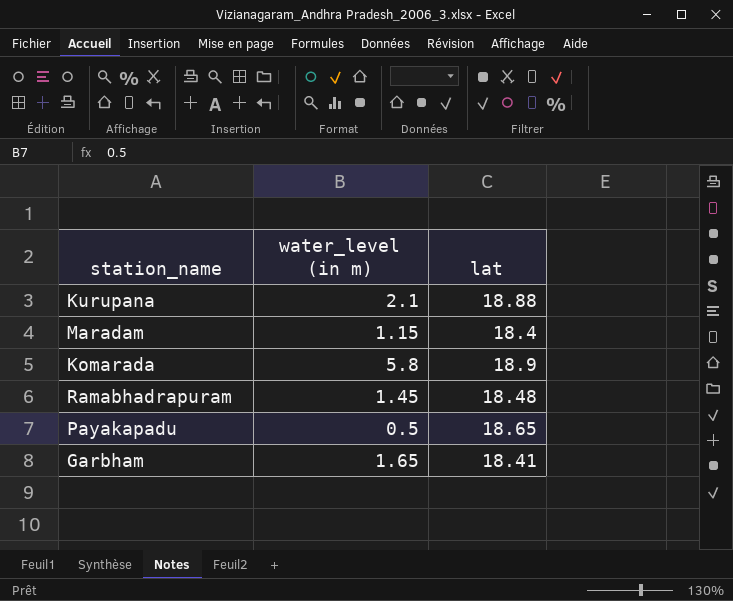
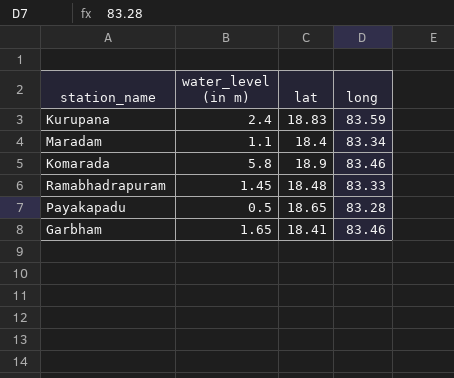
column long | position: none -> 4
Kurupana | water_level (in m): 2.1 -> 2.4
Kurupana | lat: 18.88 -> 18.83
Maradam | water_level (in m): 1.15 -> 1.1

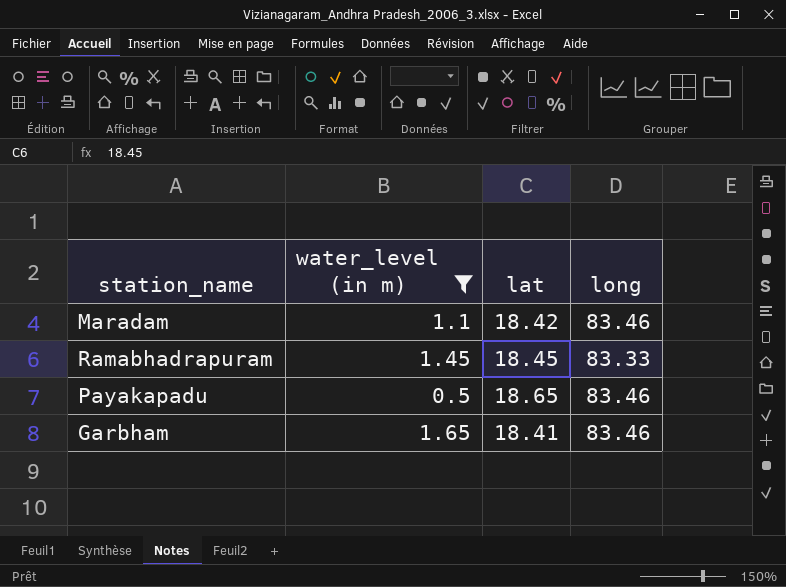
filter: none -> water_level (in m) <= 1.65
Maradam | lat: 18.4 -> 18.42
Maradam | long: 83.34 -> 83.46
Ramabhadrapuram | lat: 18.48 -> 18.45
Payakapadu | long: 83.28 -> 83.46

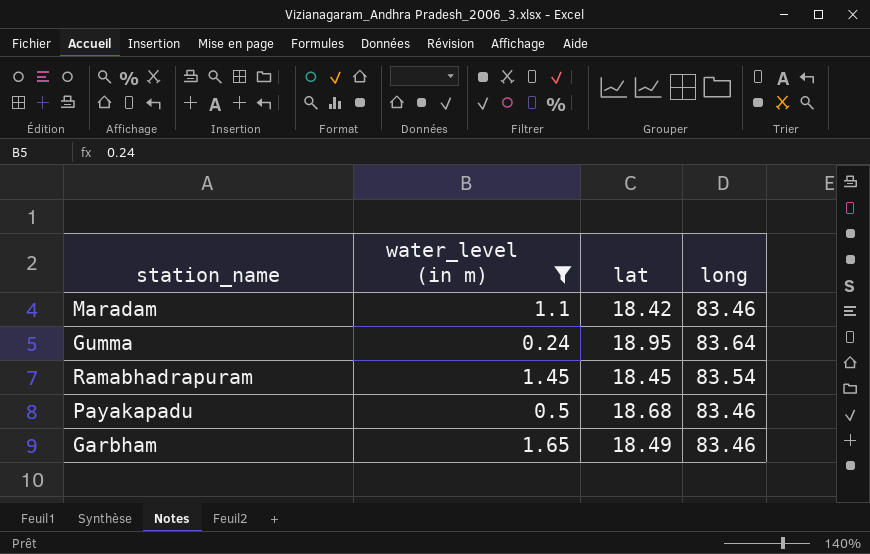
row Gumma: none -> 0.24 | 18.95 | 83.64
Ramabhadrapuram | long: 83.33 -> 83.54
Payakapadu | lat: 18.65 -> 18.68
Garbham | lat: 18.41 -> 18.49

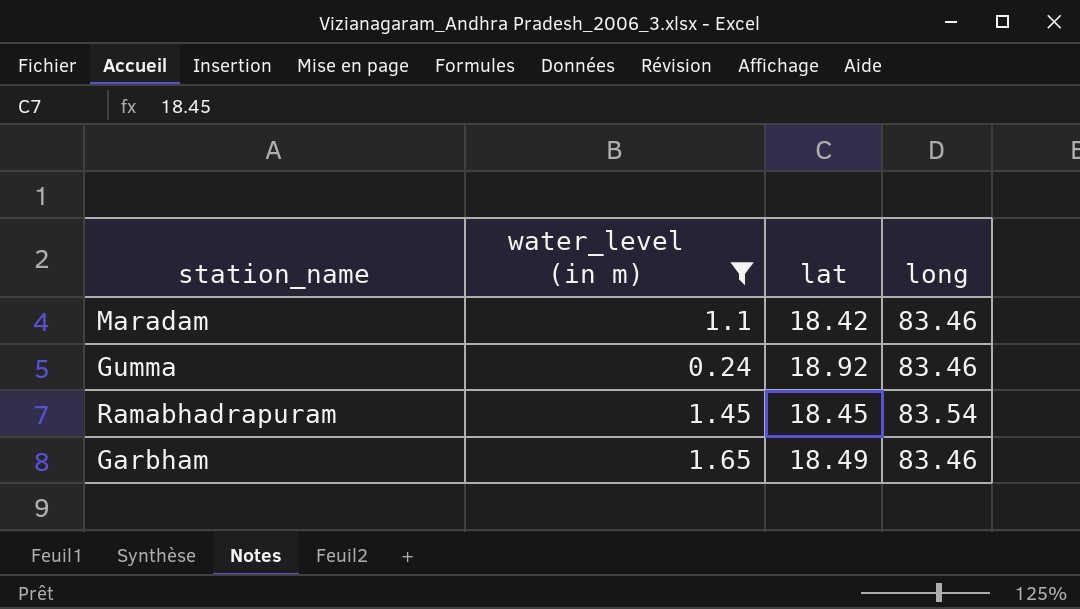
row Payakapadu: 0.5 | 18.68 | 83.46 -> none
Gumma | lat: 18.95 -> 18.92
Gumma | long: 83.64 -> 83.46

